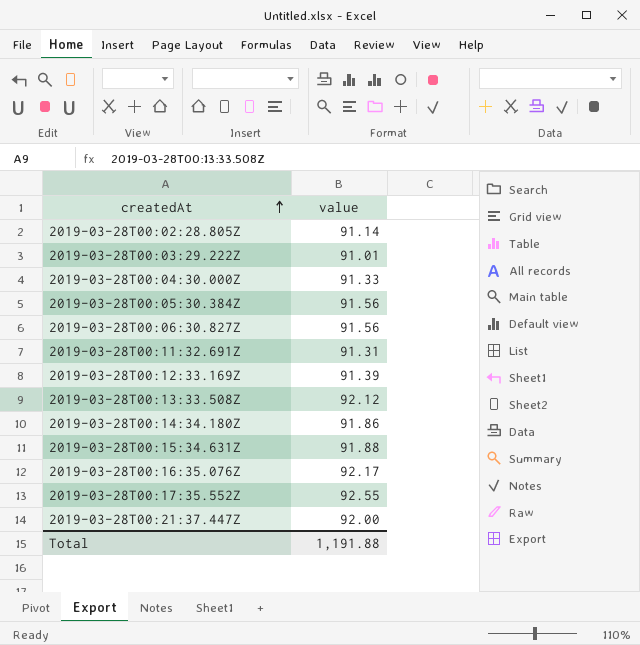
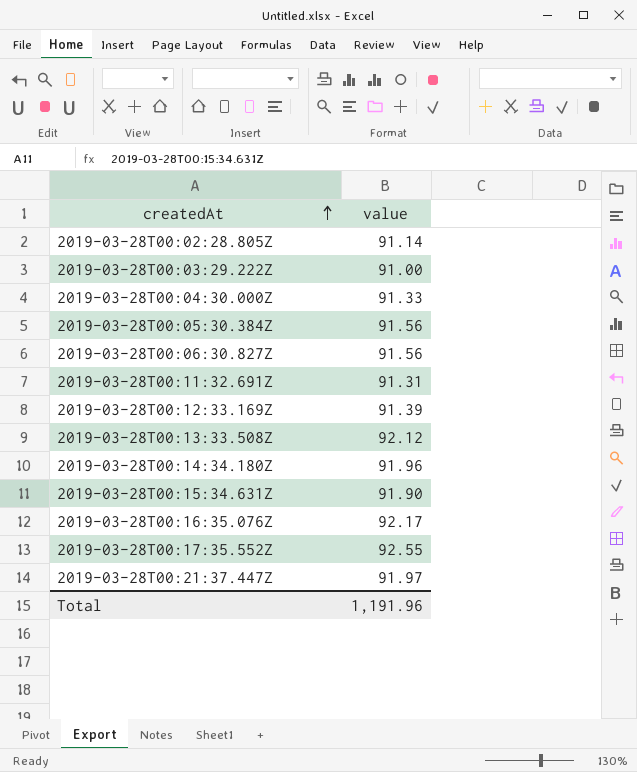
2019-03-28T00:03:29.222Z | value: 91.01 -> 91.00
2019-03-28T00:14:34.180Z | value: 91.86 -> 91.96
2019-03-28T00:15:34.631Z | value: 91.88 -> 91.90
2019-03-28T00:21:37.447Z | value: 92.00 -> 91.97
Total | value: 1,191.88 -> 1,191.96

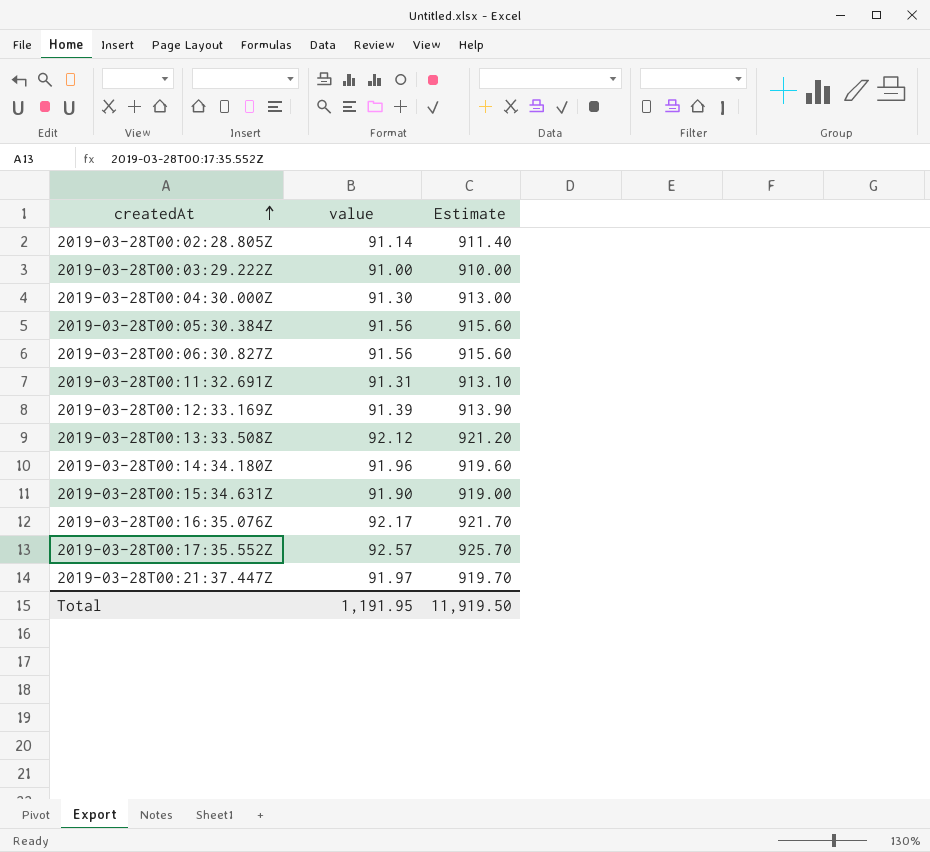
column Estimate | formula: none -> [value] * 10
2019-03-28T00:04:30.000Z | value: 91.33 -> 91.30
2019-03-28T00:17:35.552Z | value: 92.55 -> 92.57
Total | value: 1,191.96 -> 1,191.95

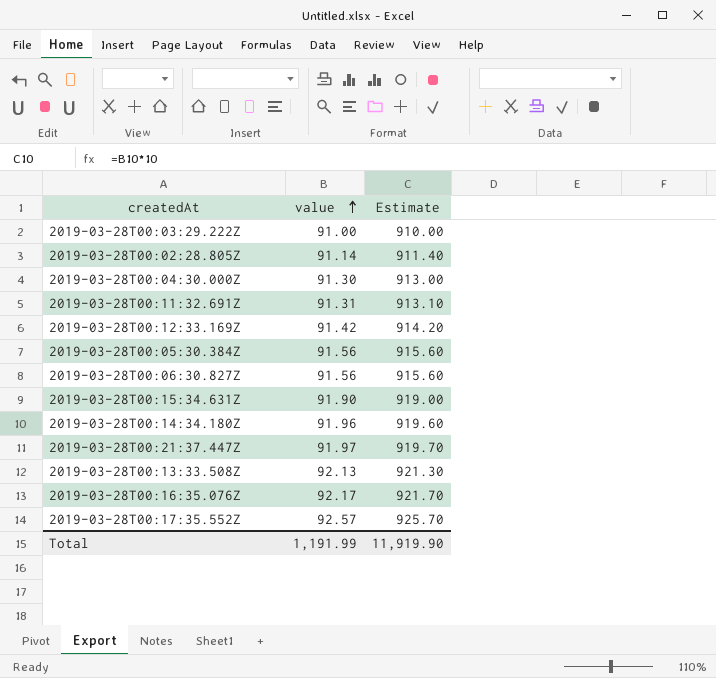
row order: createdAt ascending -> value ascending
2019-03-28T00:12:33.169Z | value: 91.39 -> 91.42
2019-03-28T00:12:33.169Z | Estimate: 913.90 -> 914.20
2019-03-28T00:13:33.508Z | value: 92.12 -> 92.13
2019-03-28T00:13:33.508Z | Estimate: 921.20 -> 921.30
Total | value: 1,191.95 -> 1,191.99
Total | Estimate: 11,919.50 -> 11,919.90

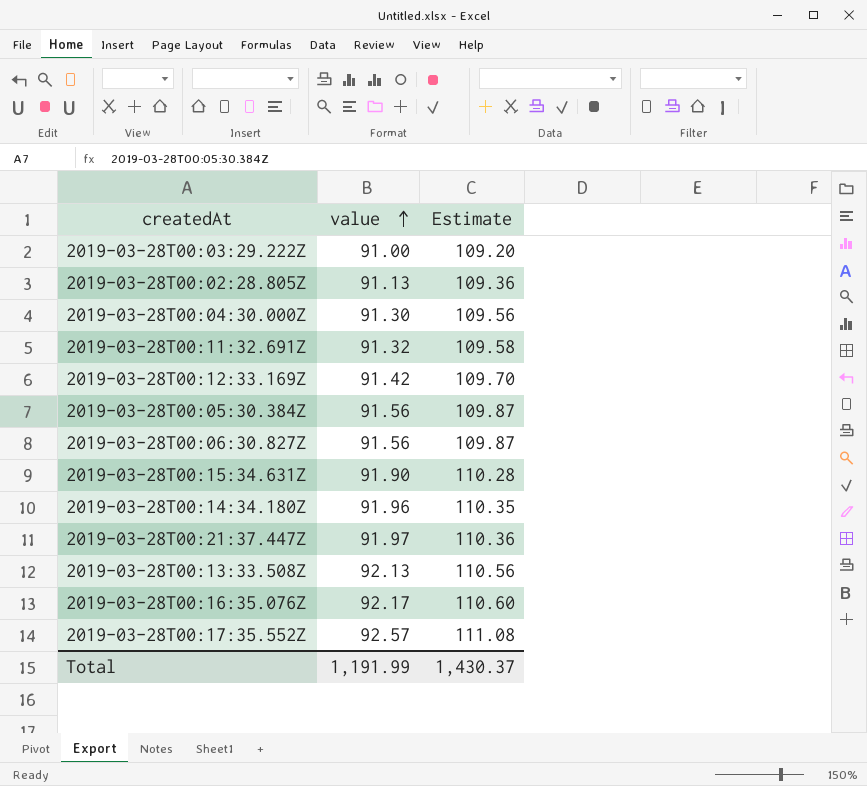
column Estimate | formula: [value] * 10 -> [value] * 1.2
2019-03-28T00:02:28.805Z | value: 91.14 -> 91.13
2019-03-28T00:11:32.691Z | value: 91.31 -> 91.32
Total | Estimate: 11,919.90 -> 1,430.37

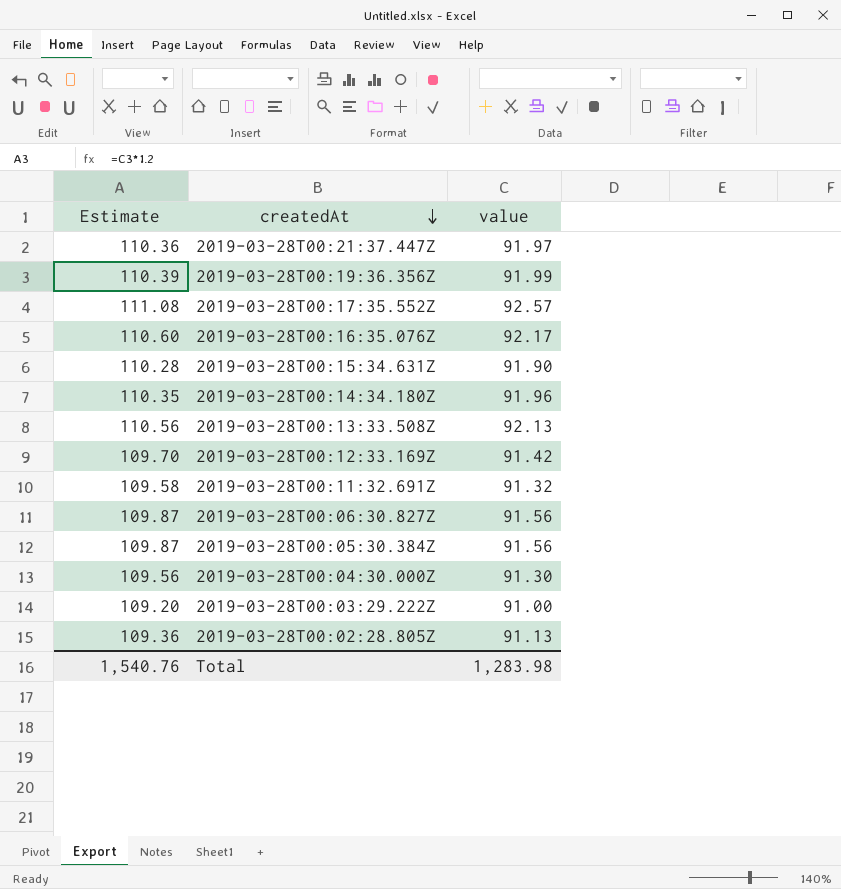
row order: value ascending -> createdAt descending
column Estimate | position: 3 -> 1
row 2019-03-28T00:19:36.356Z: none -> 110.39 | 91.99
Total | Estimate: 1,430.37 -> 1,540.76
Total | value: 1,191.99 -> 1,283.98

